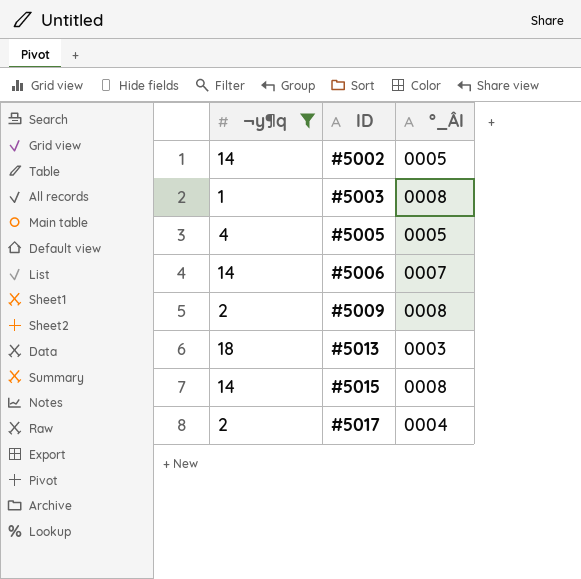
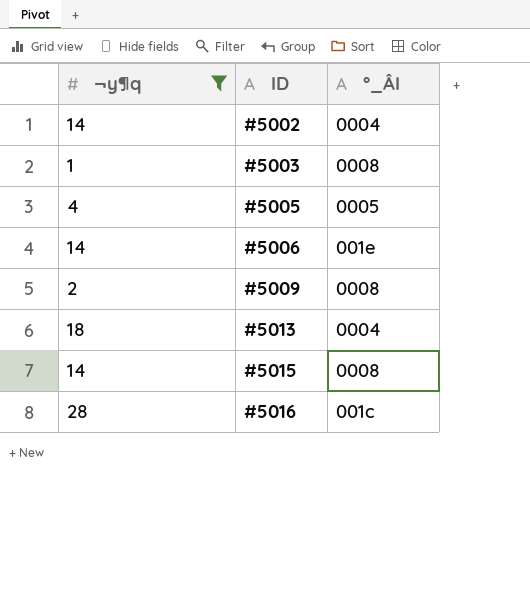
row #5017: 2 | 0004 -> none
#5002 | °_ÂI: 0005 -> 0004
#5006 | °_ÂI: 0007 -> 001e
#5013 | °_ÂI: 0003 -> 0004
row #5016: none -> 28 | 001c

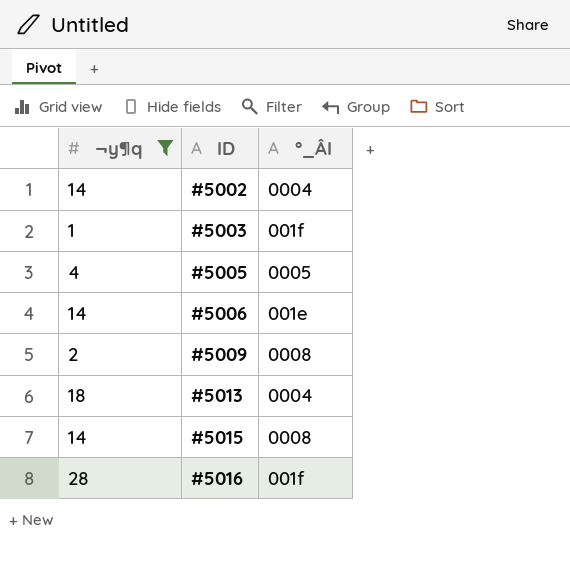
#5003 | °_ÂI: 0008 -> 001f
#5016 | °_ÂI: 001c -> 001f

